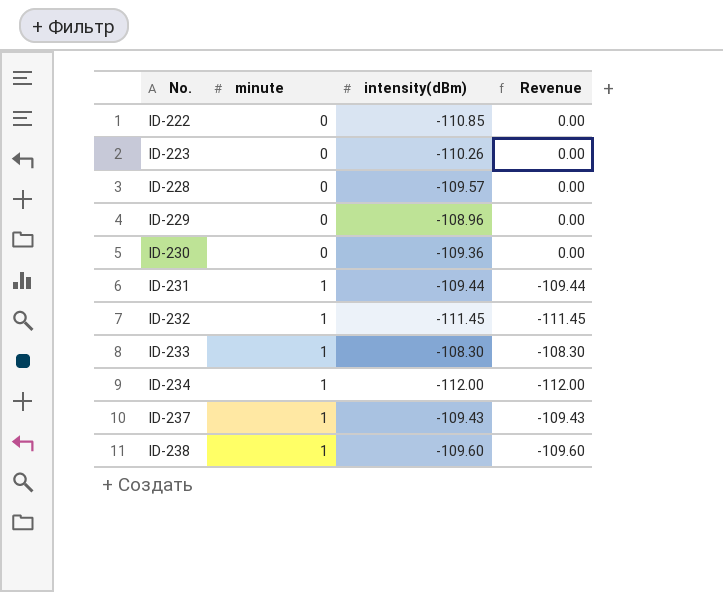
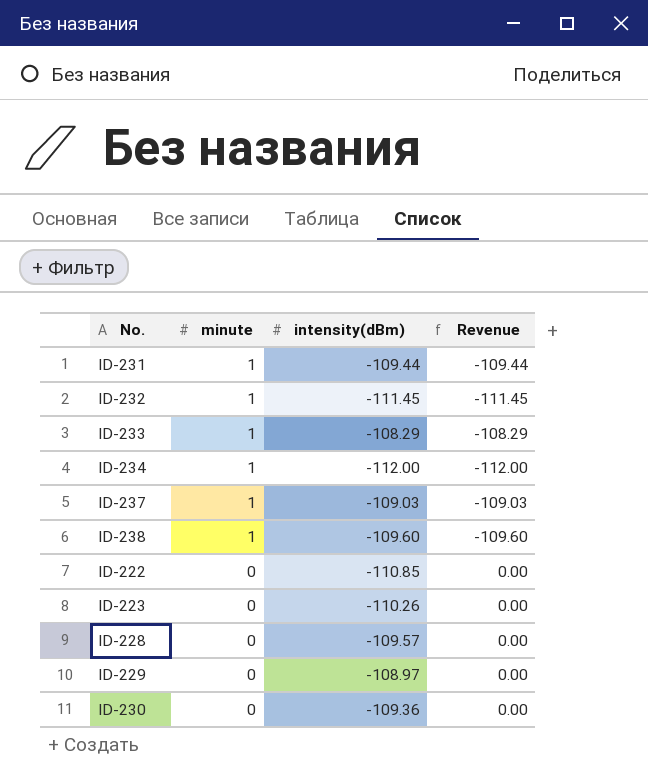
row order: No. ascending -> minute descending
ID-233 | intensity(dBm): -108.30 -> -108.29
ID-233 | Revenue: -108.30 -> -108.29
ID-237 | intensity(dBm): -109.43 -> -109.03
ID-237 | Revenue: -109.43 -> -109.03
ID-229 | intensity(dBm): -108.96 -> -108.97

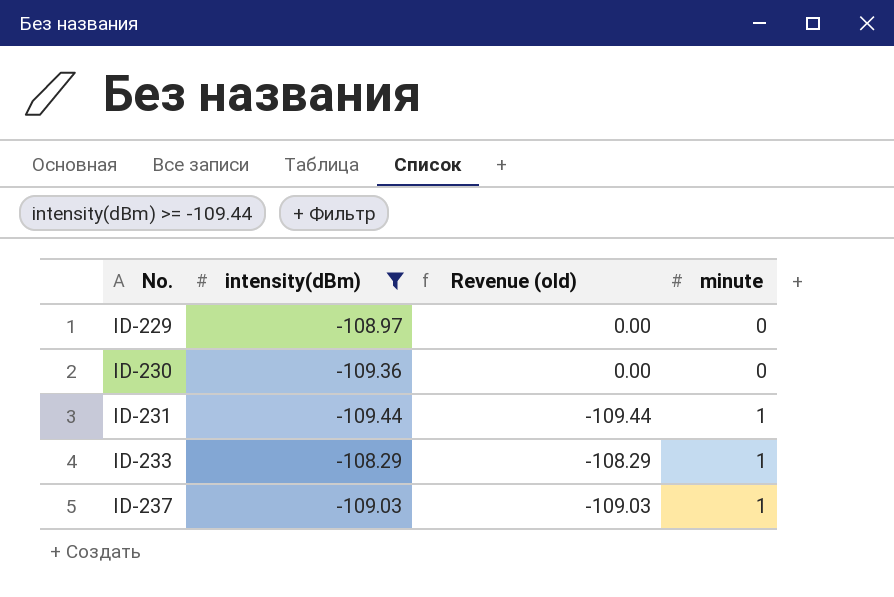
filter: none -> intensity(dBm) >= -109.44
row order: minute descending -> No. ascending
column name: Revenue -> Revenue (old)
column minute | position: 2 -> 4

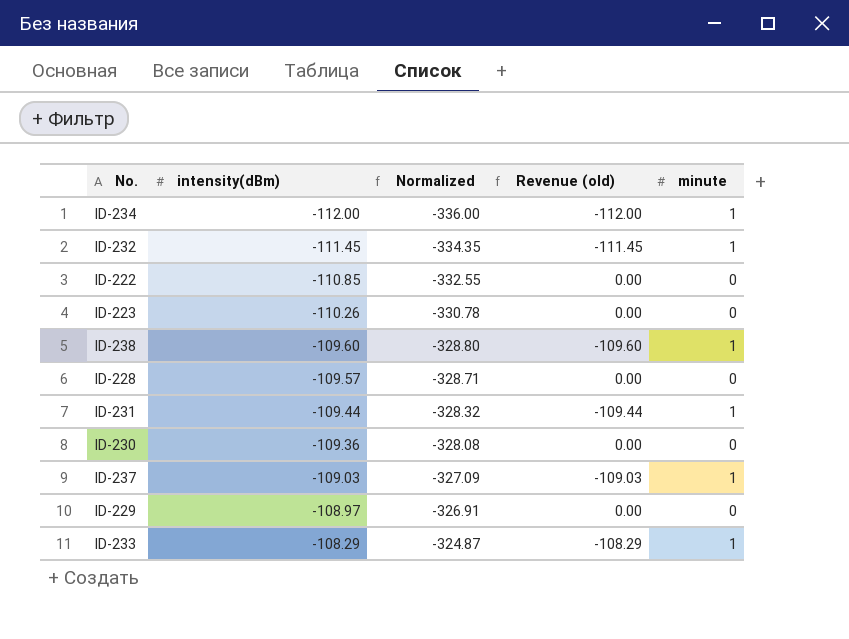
filter: intensity(dBm) >= -109.44 -> none
row order: No. ascending -> intensity(dBm) ascending
column Normalized | formula: none -> [intensity(dBm)] * 3

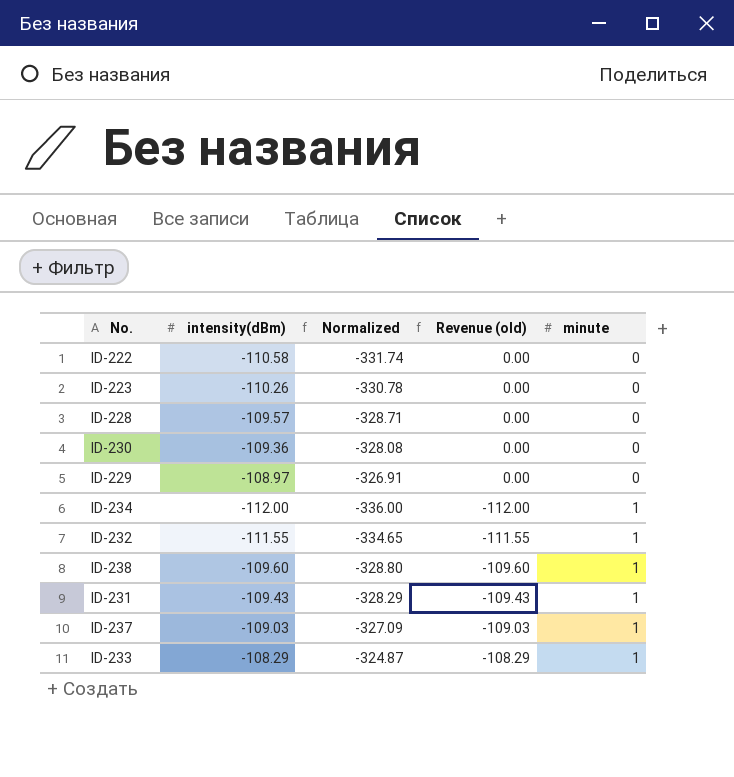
row order: intensity(dBm) ascending -> minute ascending
ID-222 | intensity(dBm): -110.85 -> -110.58
ID-222 | Normalized: -332.55 -> -331.74
ID-232 | intensity(dBm): -111.45 -> -111.55
ID-232 | Normalized: -334.35 -> -334.65
ID-232 | Revenue (old): -111.45 -> -111.55
ID-231 | intensity(dBm): -109.44 -> -109.43
ID-231 | Normalized: -328.32 -> -328.29
ID-231 | Revenue (old): -109.44 -> -109.43

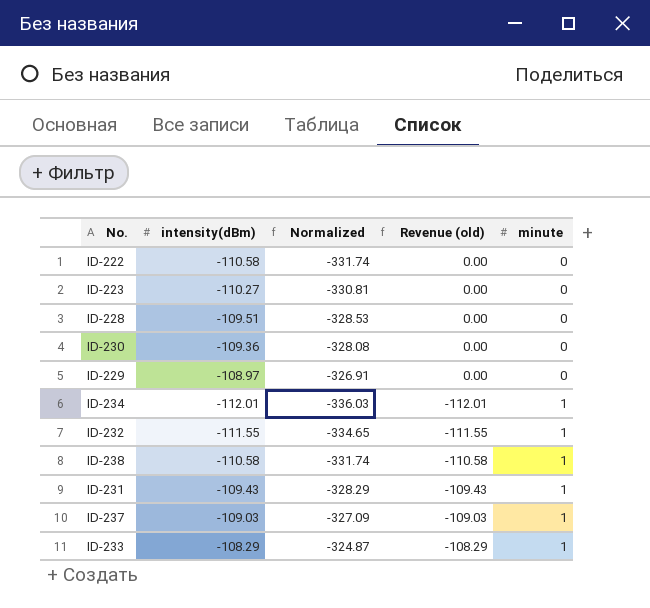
ID-223 | intensity(dBm): -110.26 -> -110.27
ID-223 | Normalized: -330.78 -> -330.81
ID-228 | intensity(dBm): -109.57 -> -109.51
ID-228 | Normalized: -328.71 -> -328.53
ID-234 | intensity(dBm): -112.00 -> -112.01
ID-234 | Normalized: -336.00 -> -336.03
ID-234 | Revenue (old): -112.00 -> -112.01
ID-238 | intensity(dBm): -109.60 -> -110.58
ID-238 | Normalized: -328.80 -> -331.74
ID-238 | Revenue (old): -109.60 -> -110.58

